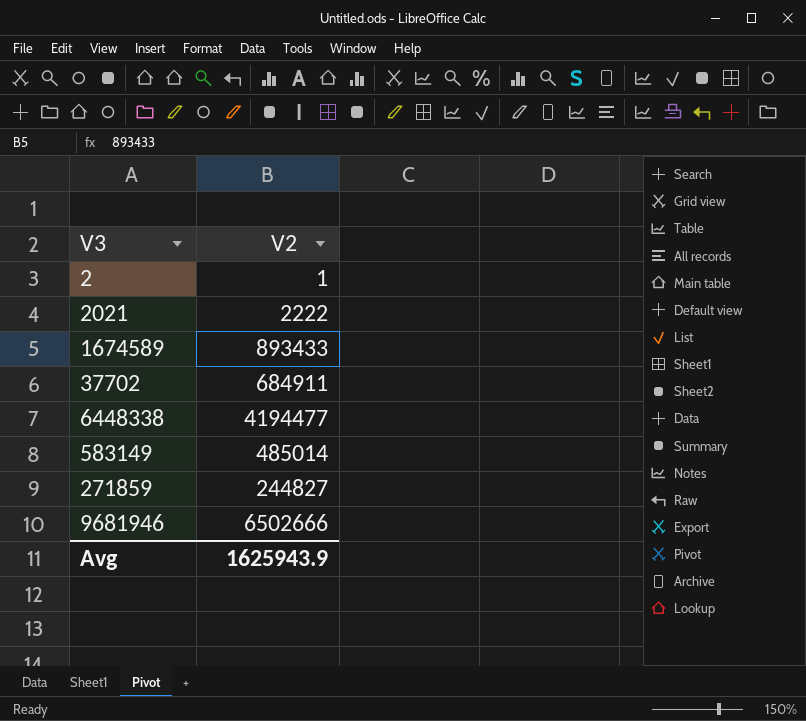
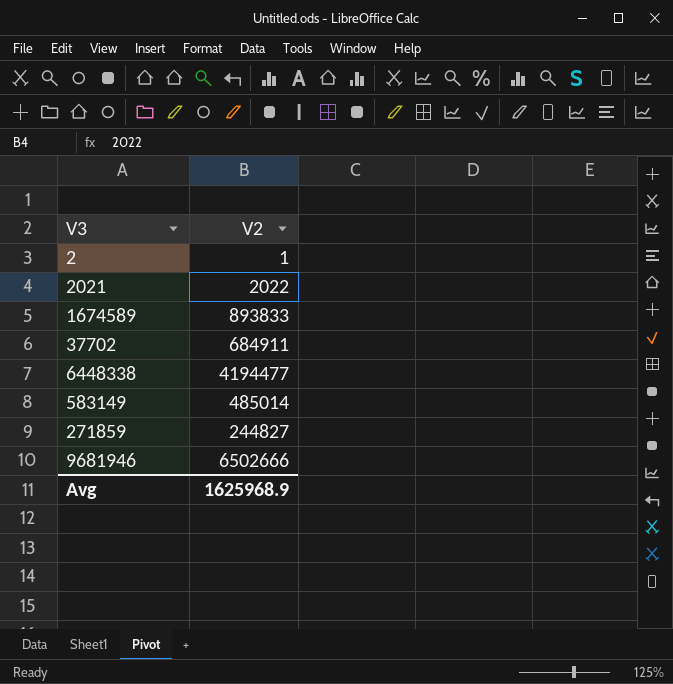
2021 | V2: 2222 -> 2022
1674589 | V2: 893433 -> 893833
Avg | V2: 1625943.9 -> 1625968.9

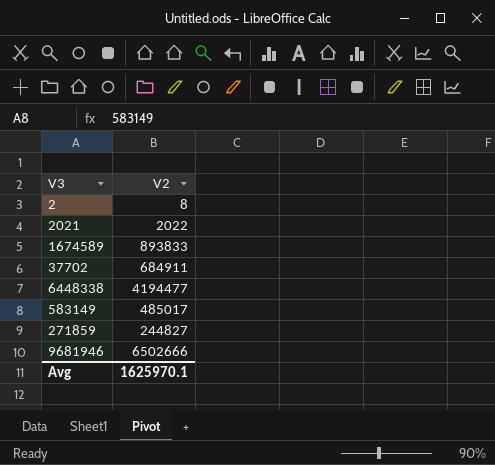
2 | V2: 1 -> 8
583149 | V2: 485014 -> 485017
Avg | V2: 1625968.9 -> 1625970.1

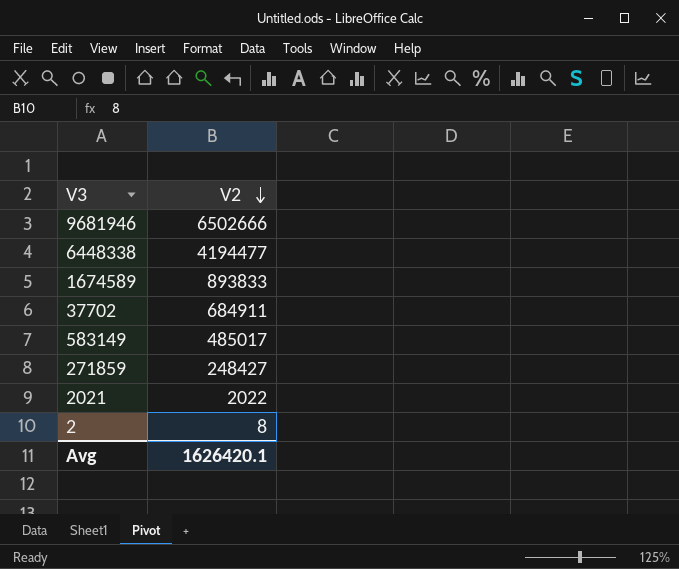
row order: none -> V2 descending
271859 | V2: 244827 -> 248427
Avg | V2: 1625970.1 -> 1626420.1

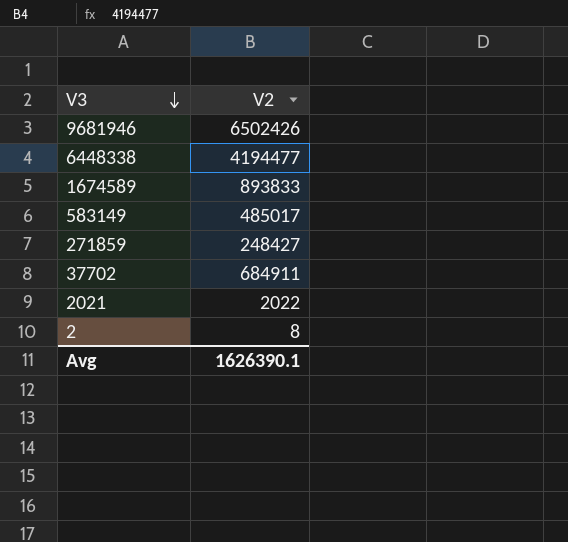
row order: V2 descending -> V3 descending
9681946 | V2: 6502666 -> 6502426
Avg | V2: 1626420.1 -> 1626390.1

